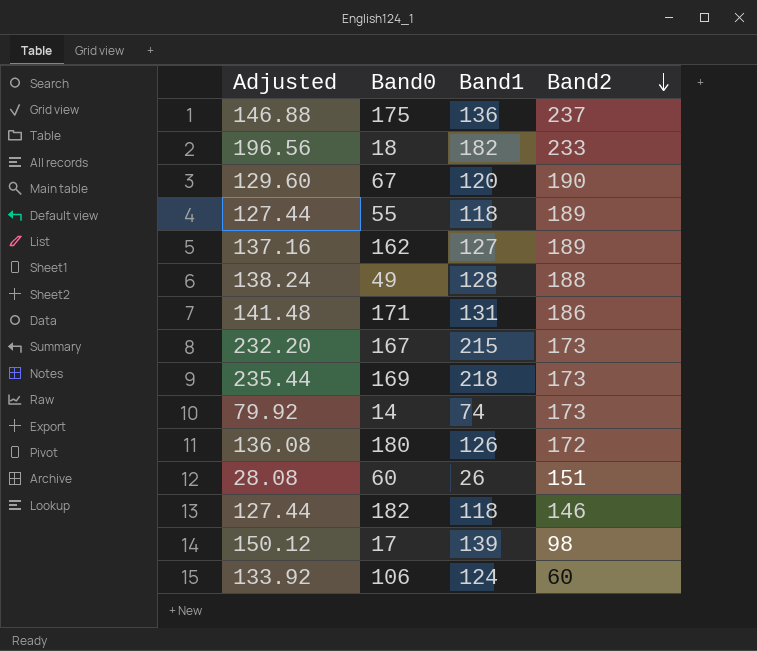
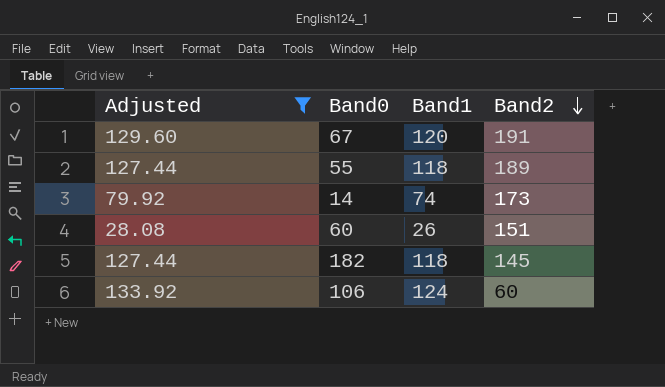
filter: none -> Adjusted <= 133.92
67 | Band2: 190 -> 191
182 | Band2: 146 -> 145

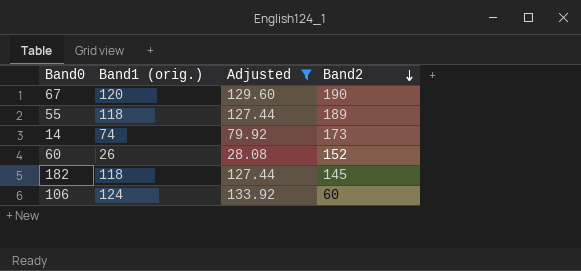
column name: Band1 -> Band1 (orig.)
column Adjusted | position: 1 -> 3
67 | Band2: 191 -> 190
60 | Band2: 151 -> 152

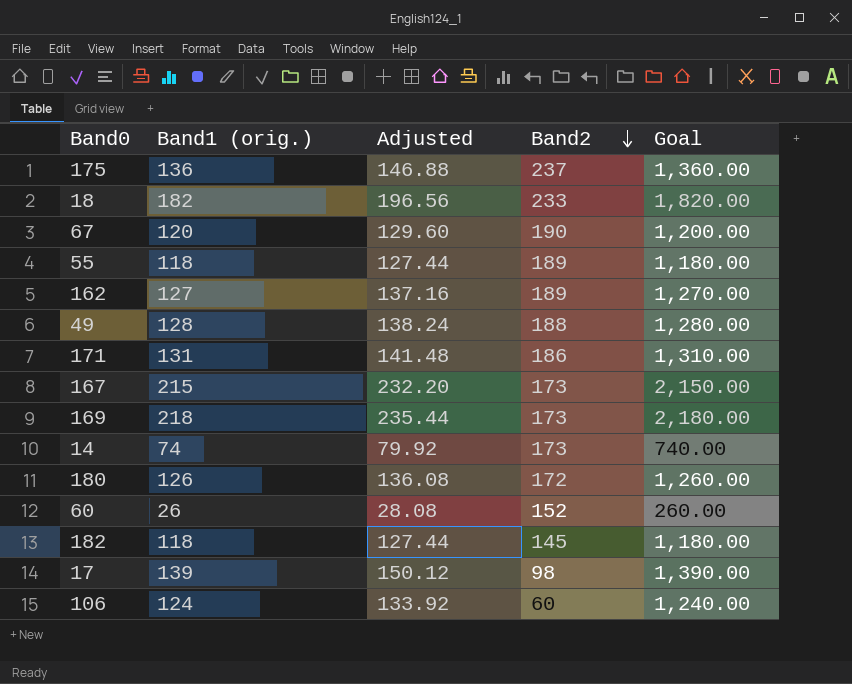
filter: Adjusted <= 133.92 -> none
column Goal | formula: none -> [Band1 (orig.)] * 10

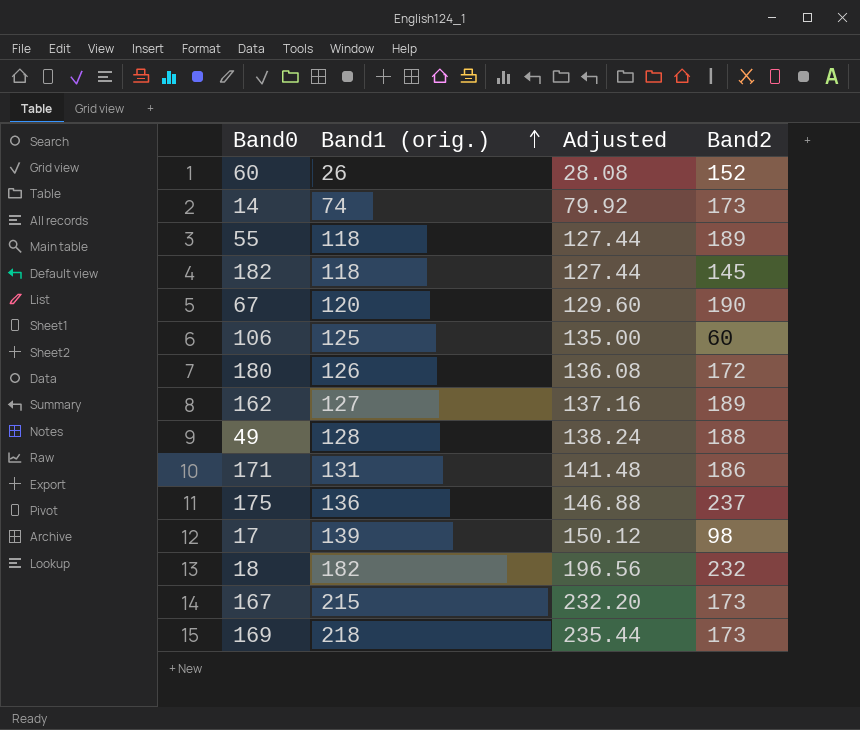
row order: Band2 descending -> Band1 (orig.) ascending
column Goal | formula: [Band1 (orig.)] * 10 -> none
106 | Band1 (orig.): 124 -> 125
106 | Adjusted: 133.92 -> 135.00
18 | Band2: 233 -> 232

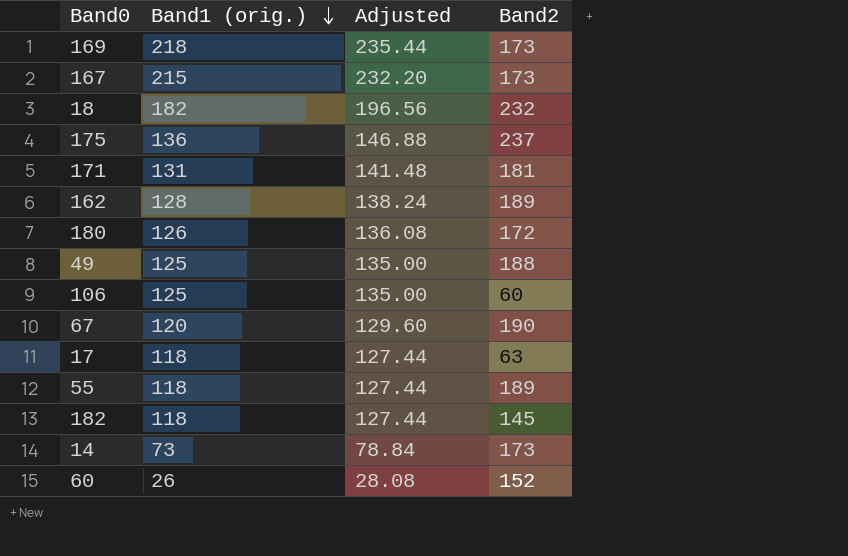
row order: Band1 (orig.) ascending -> Band1 (orig.) descending
171 | Band2: 186 -> 181
162 | Band1 (orig.): 127 -> 128
162 | Adjusted: 137.16 -> 138.24
49 | Band1 (orig.): 128 -> 125
49 | Adjusted: 138.24 -> 135.00
17 | Band1 (orig.): 139 -> 118
17 | Adjusted: 150.12 -> 127.44
17 | Band2: 98 -> 63
14 | Band1 (orig.): 74 -> 73
14 | Adjusted: 79.92 -> 78.84

